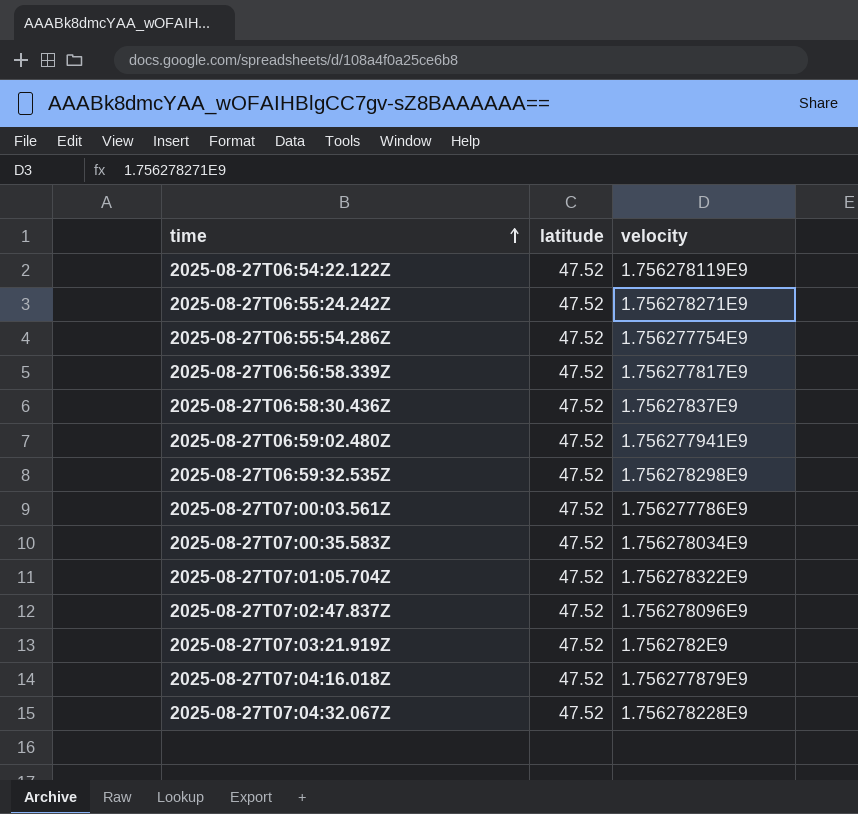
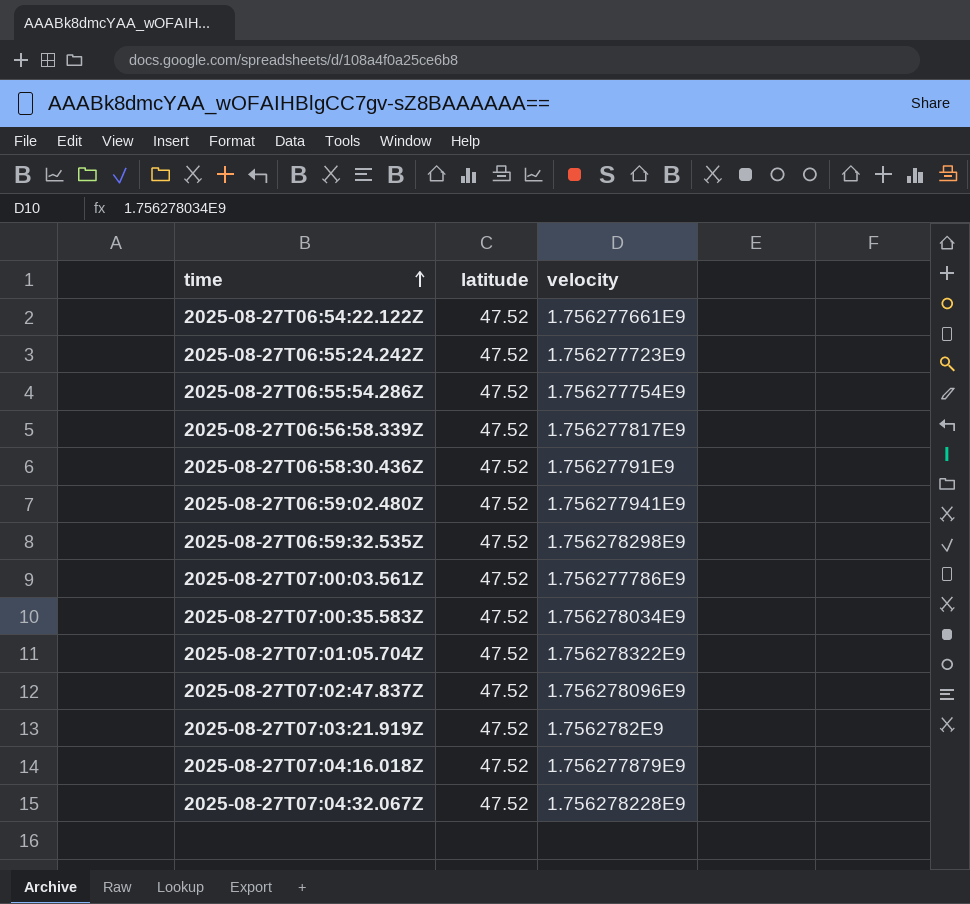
2025-08-27T06:54:22.122Z | velocity: 1.756278119E9 -> 1.756277661E9
2025-08-27T06:55:24.242Z | velocity: 1.756278271E9 -> 1.756277723E9
2025-08-27T06:58:30.436Z | velocity: 1.75627837E9 -> 1.75627791E9

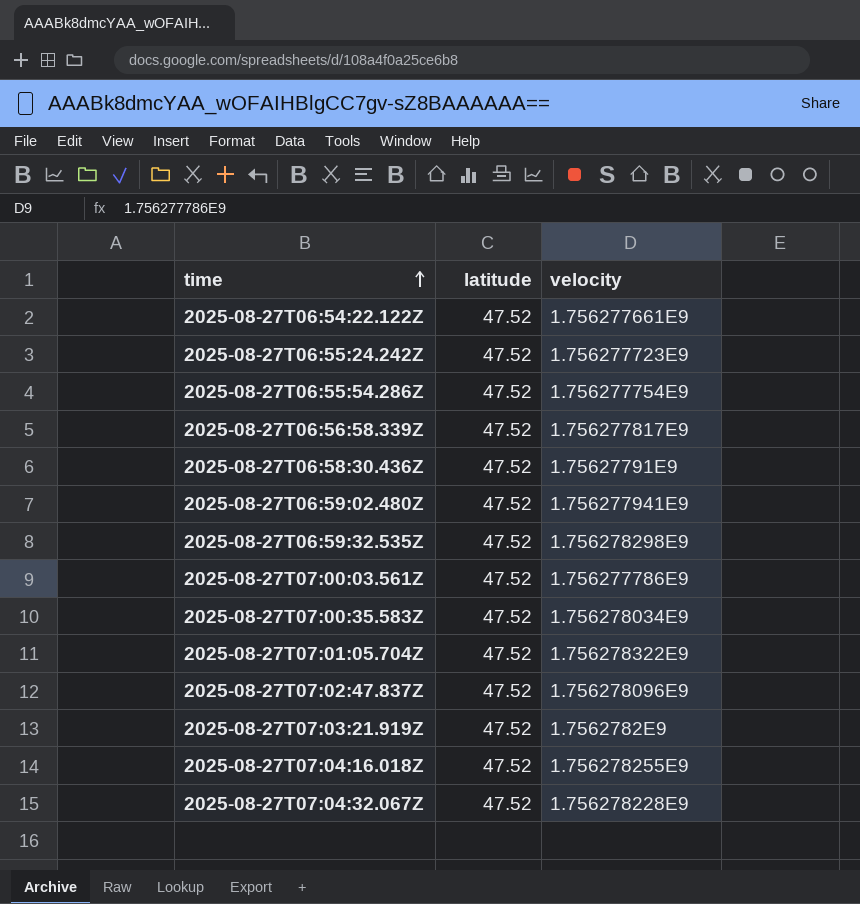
2025-08-27T07:04:16.018Z | velocity: 1.756277879E9 -> 1.756278255E9

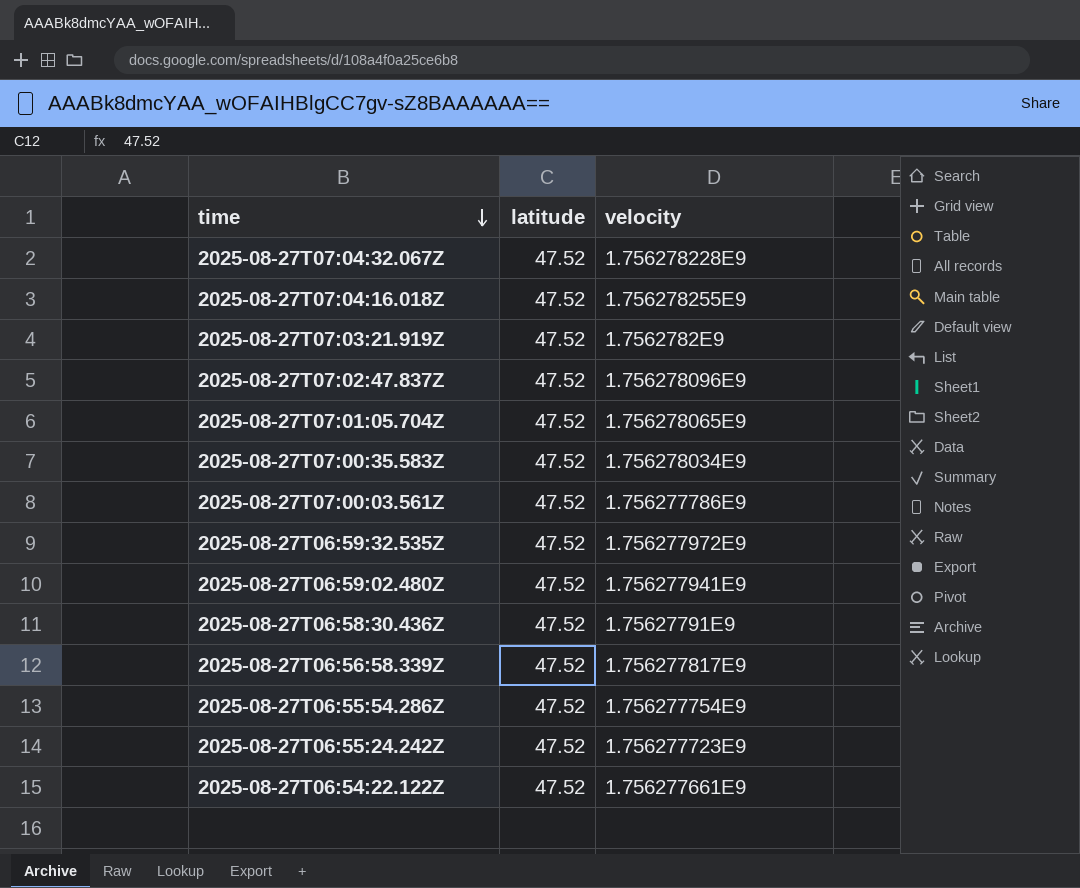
row order: time ascending -> time descending
2025-08-27T07:01:05.704Z | velocity: 1.756278322E9 -> 1.756278065E9
2025-08-27T06:59:32.535Z | velocity: 1.756278298E9 -> 1.756277972E9

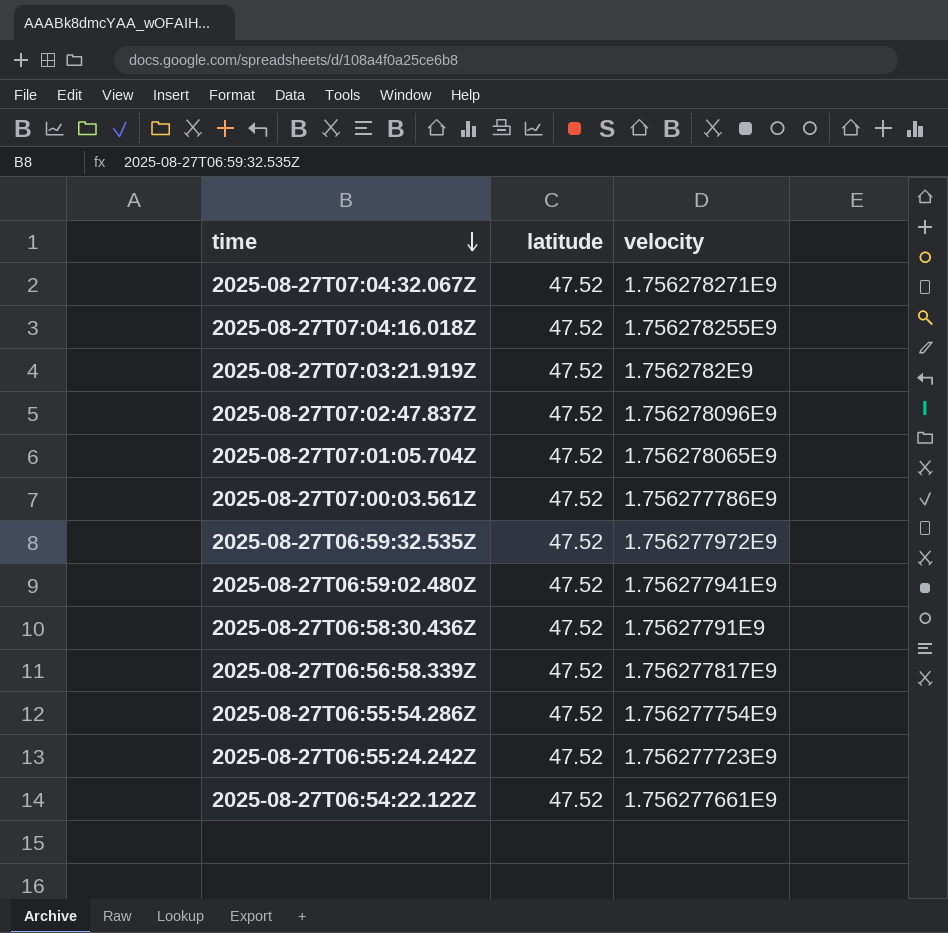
row 2025-08-27T07:00:35.583Z: 47.52 | 1.756278034E9 -> none
2025-08-27T07:04:32.067Z | velocity: 1.756278228E9 -> 1.756278271E9

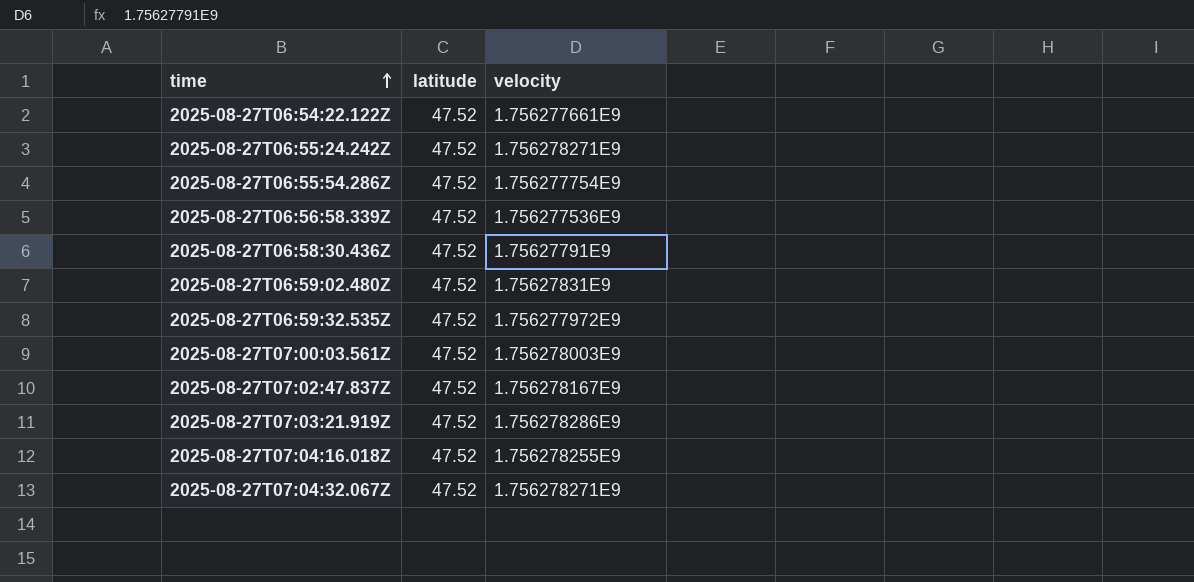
row order: time descending -> time ascending
row 2025-08-27T07:01:05.704Z: 47.52 | 1.756278065E9 -> none
2025-08-27T06:55:24.242Z | velocity: 1.756277723E9 -> 1.756278271E9
2025-08-27T06:56:58.339Z | velocity: 1.756277817E9 -> 1.756277536E9
2025-08-27T06:59:02.480Z | velocity: 1.756277941E9 -> 1.75627831E9
2025-08-27T07:00:03.561Z | velocity: 1.756277786E9 -> 1.756278003E9
2025-08-27T07:02:47.837Z | velocity: 1.756278096E9 -> 1.756278167E9
2025-08-27T07:03:21.919Z | velocity: 1.7562782E9 -> 1.756278286E9

